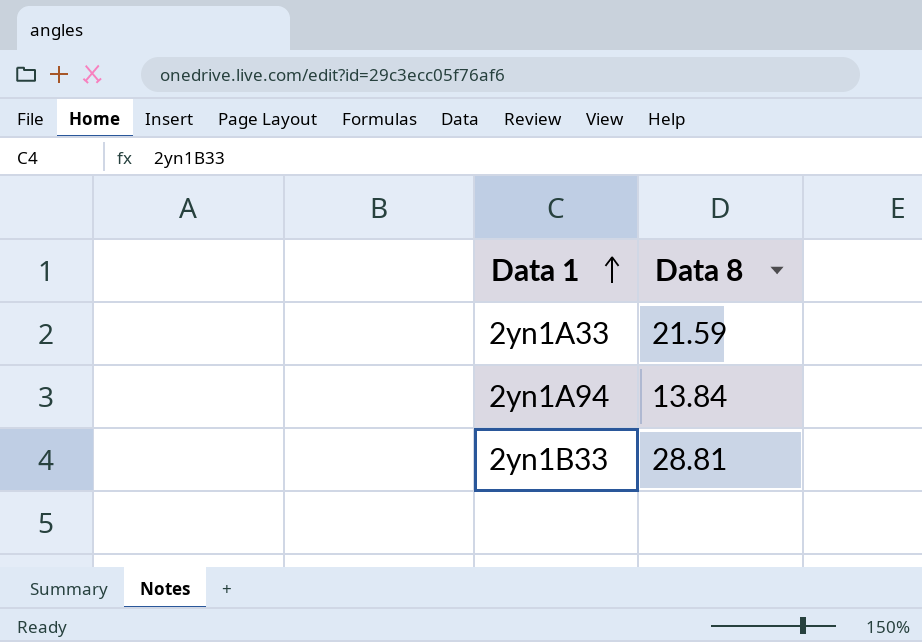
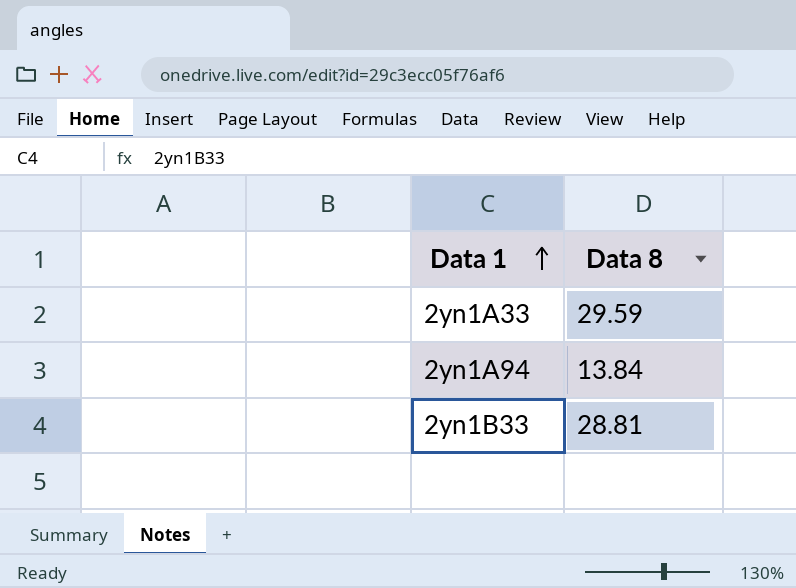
2yn1A33 | Data 8: 21.59 -> 29.59

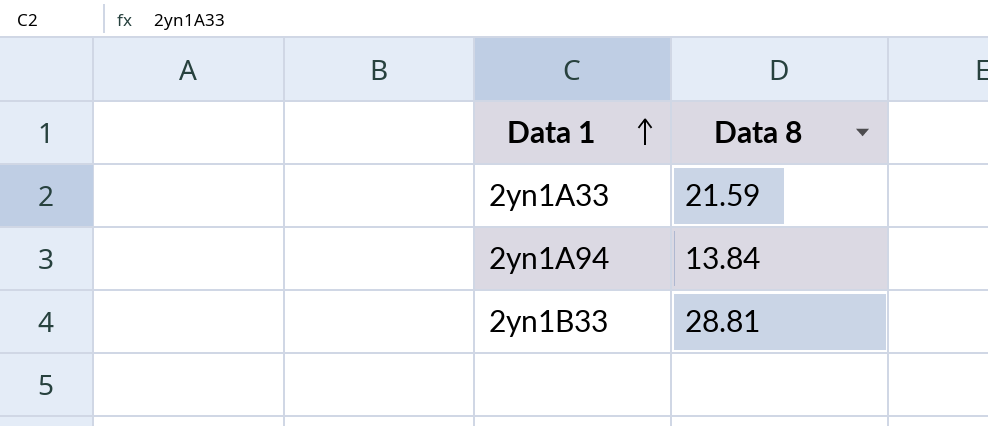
2yn1A33 | Data 8: 29.59 -> 21.59

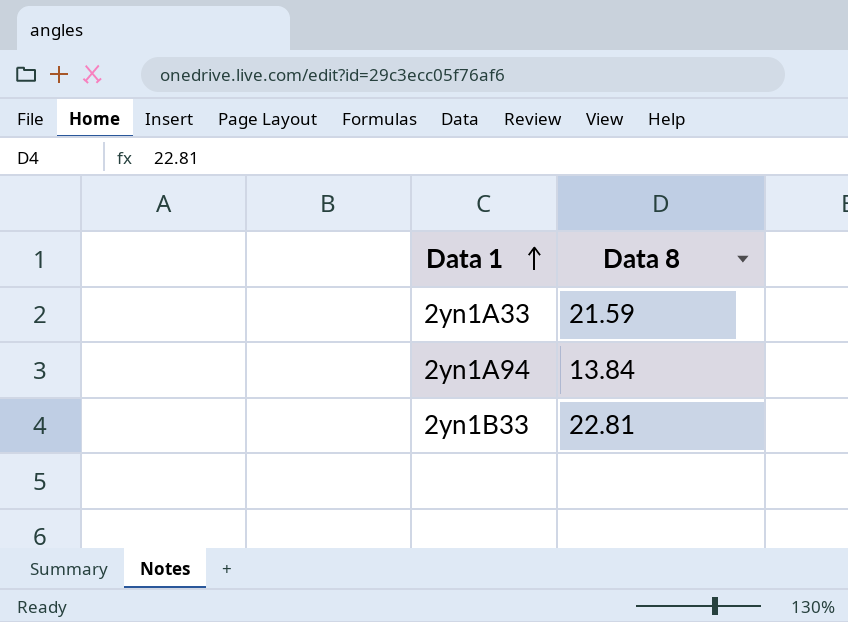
2yn1B33 | Data 8: 28.81 -> 22.81

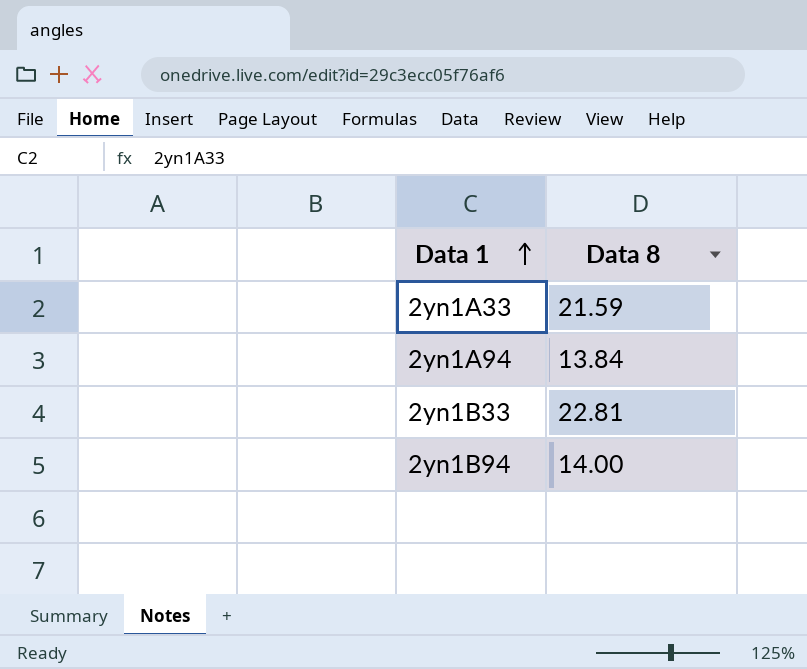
row 2yn1B94: none -> 14.00

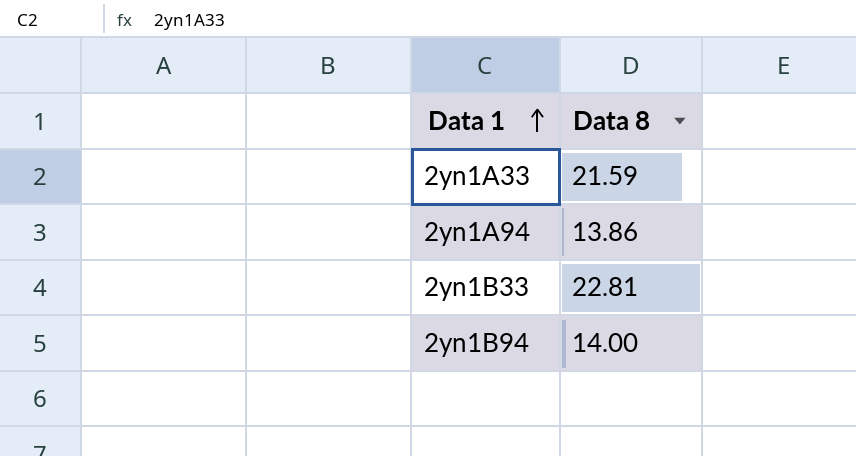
2yn1A94 | Data 8: 13.84 -> 13.86

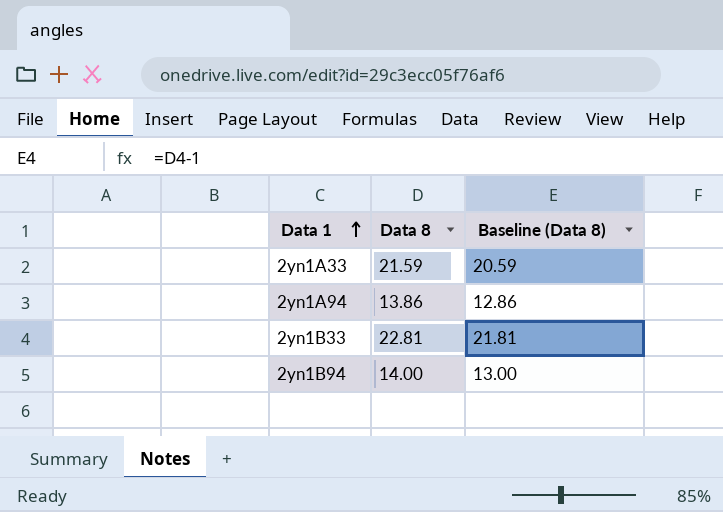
column Baseline (Data 8) | formula: none -> [Data 8] - 1

